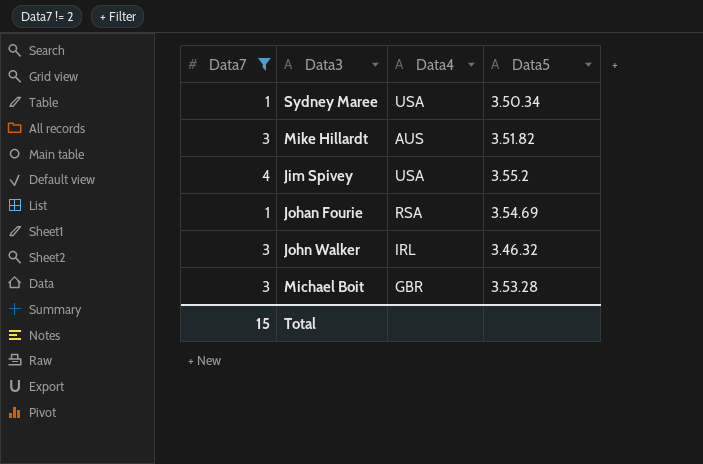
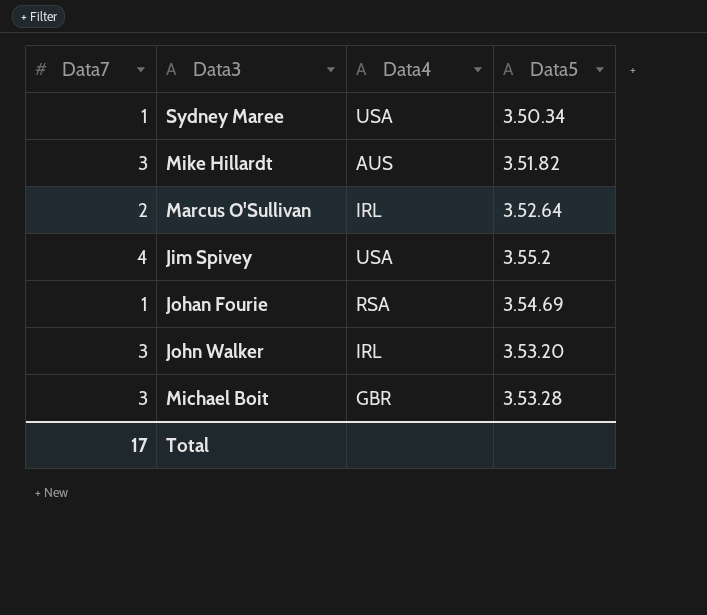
filter: Data7 != 2 -> none
John Walker | Data5: 3.46.32 -> 3.53.20
Total | Data7: 15 -> 17

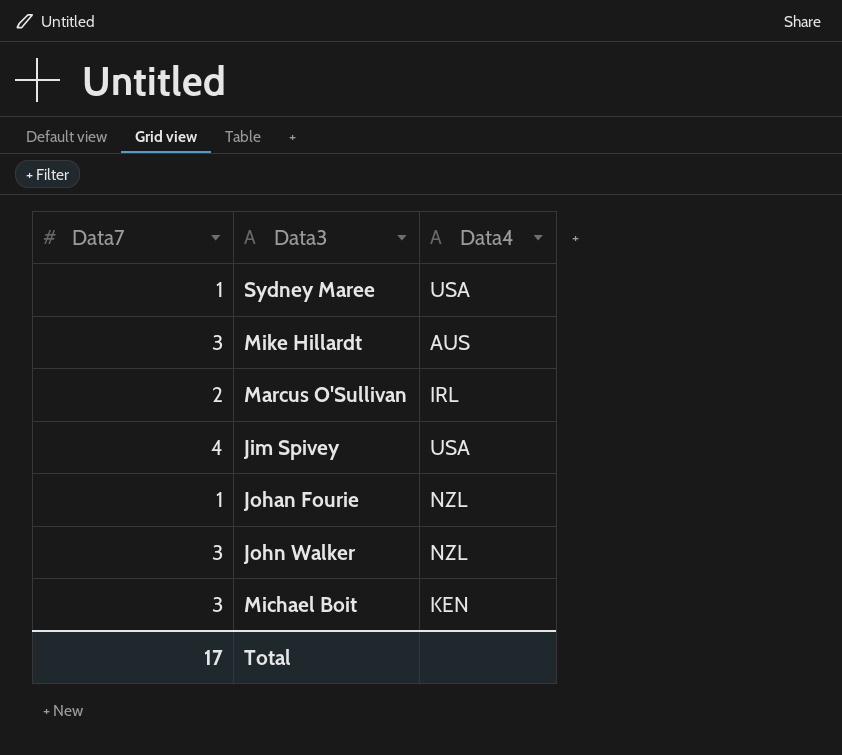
column Data5 | position: 4 -> none
Johan Fourie | Data4: RSA -> NZL
John Walker | Data4: IRL -> NZL
Michael Boit | Data4: GBR -> KEN

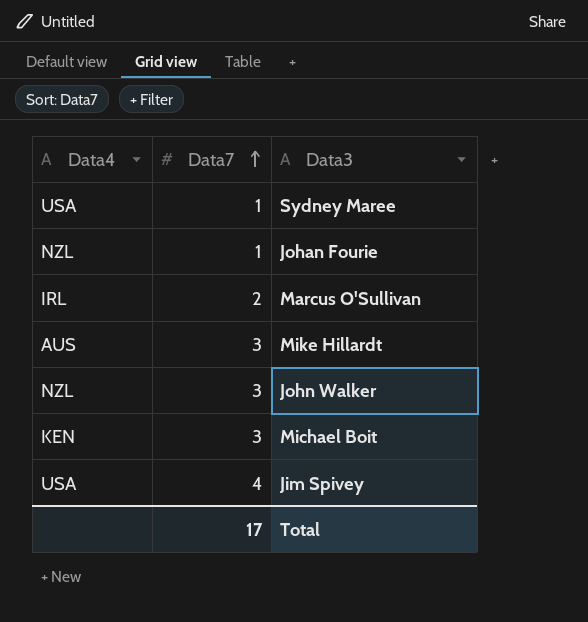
row order: none -> Data7 ascending
column Data4 | position: 3 -> 1

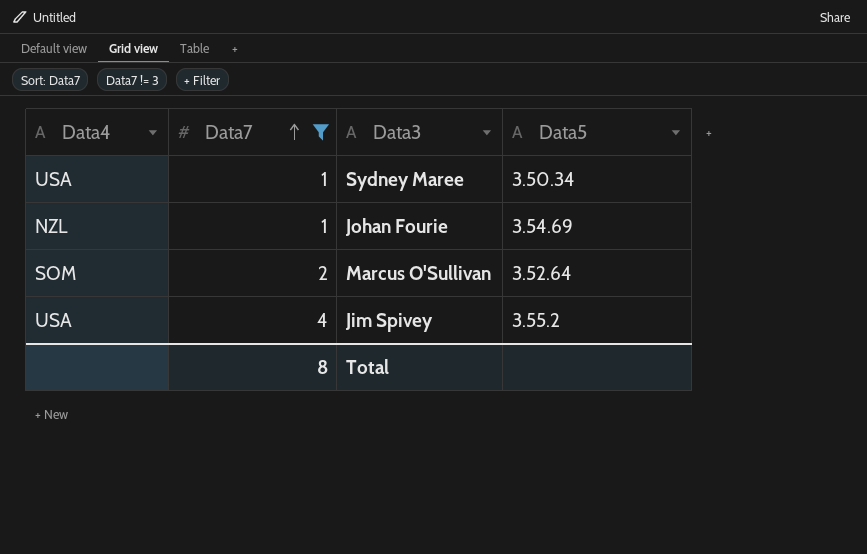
filter: none -> Data7 != 3
column Data5 | position: none -> 4
Marcus O'Sullivan | Data4: IRL -> SOM
Total | Data7: 17 -> 8

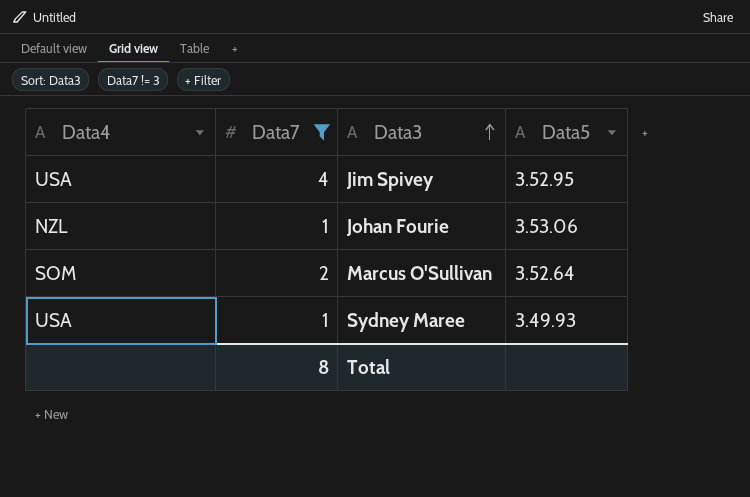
row order: Data7 ascending -> Data3 ascending
Jim Spivey | Data5: 3.55.2 -> 3.52.95
Johan Fourie | Data5: 3.54.69 -> 3.53.06
Sydney Maree | Data5: 3.50.34 -> 3.49.93

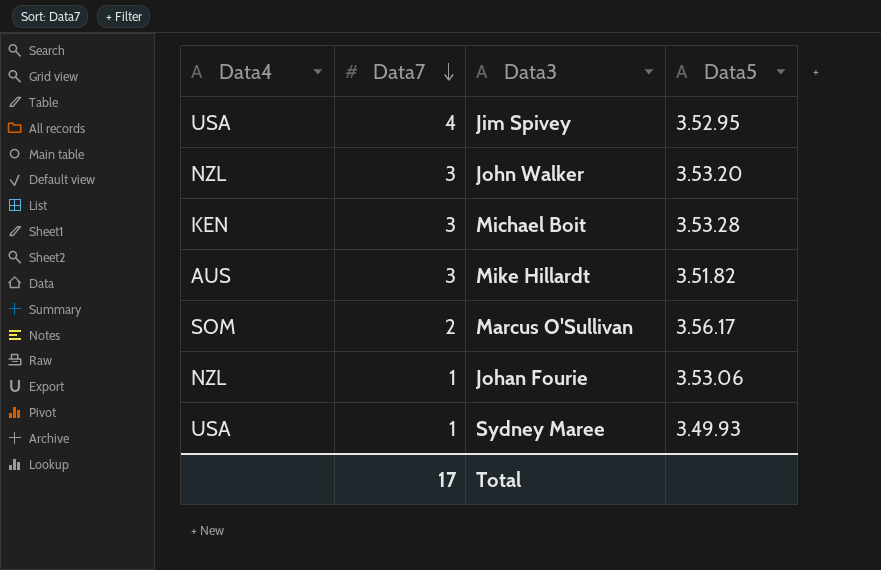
filter: Data7 != 3 -> none
row order: Data3 ascending -> Data7 descending
Marcus O'Sullivan | Data5: 3.52.64 -> 3.56.17
Total | Data7: 8 -> 17

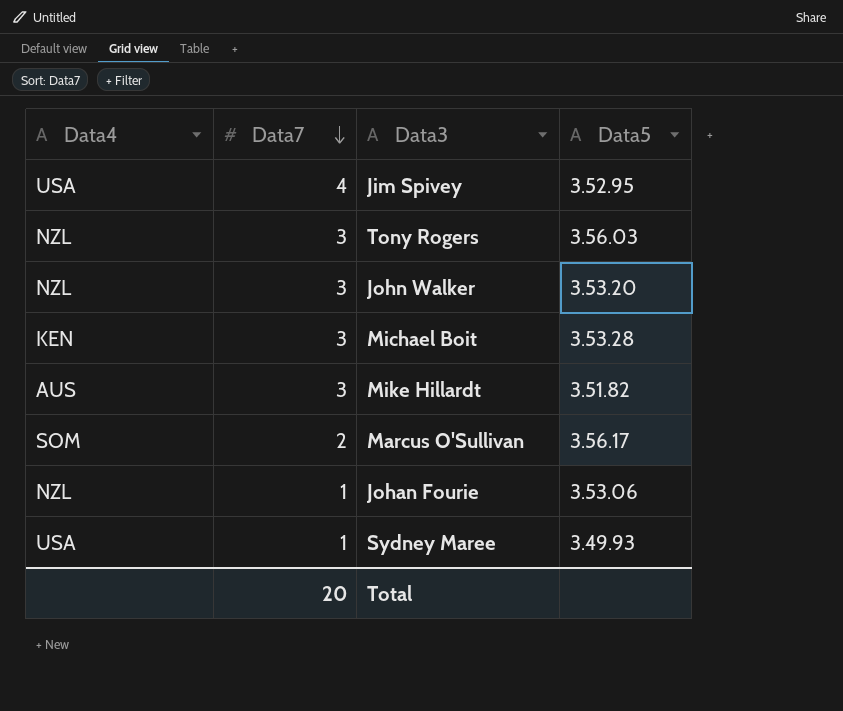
row Tony Rogers: none -> NZL | 3 | 3.56.03
Total | Data7: 17 -> 20

